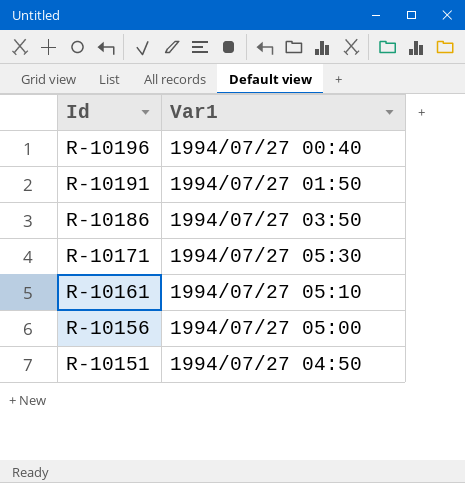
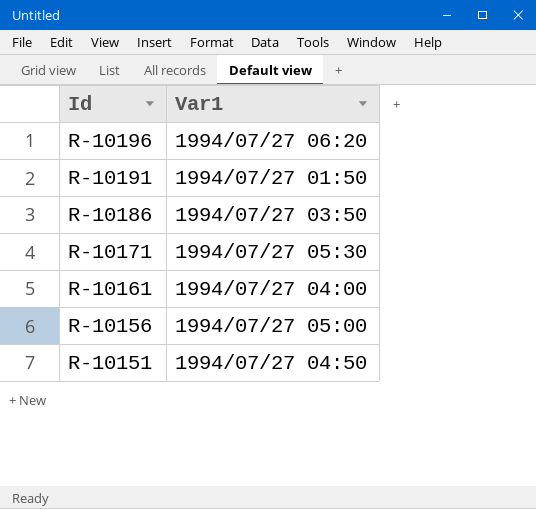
R-10196 | Var1: 1994/07/27 00:40 -> 1994/07/27 06:20
R-10161 | Var1: 1994/07/27 05:10 -> 1994/07/27 04:00

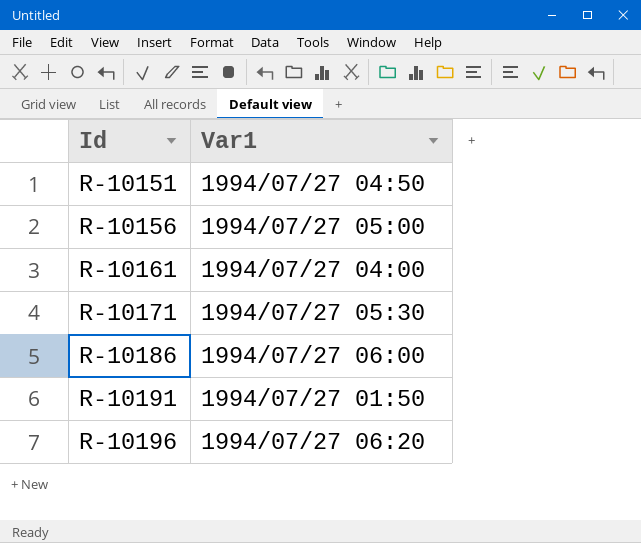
row order: Id descending -> Id ascending
R-10186 | Var1: 1994/07/27 03:50 -> 1994/07/27 06:00

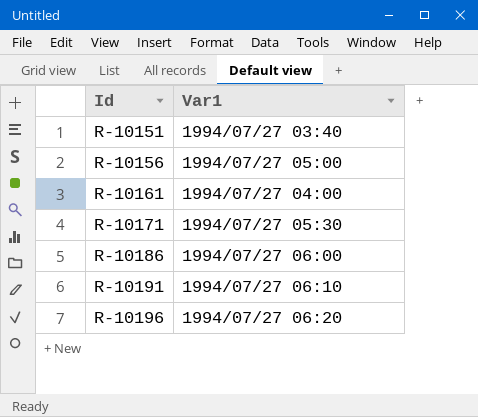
R-10151 | Var1: 1994/07/27 04:50 -> 1994/07/27 03:40
R-10191 | Var1: 1994/07/27 01:50 -> 1994/07/27 06:10

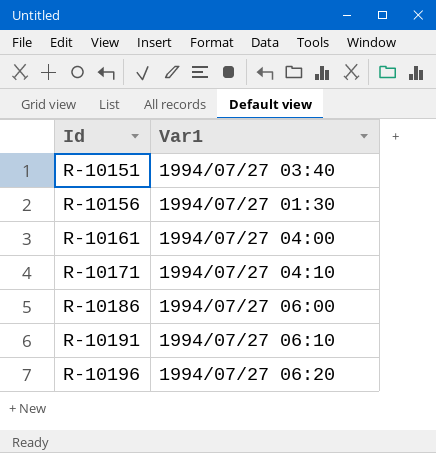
R-10156 | Var1: 1994/07/27 05:00 -> 1994/07/27 01:30
R-10171 | Var1: 1994/07/27 05:30 -> 1994/07/27 04:10

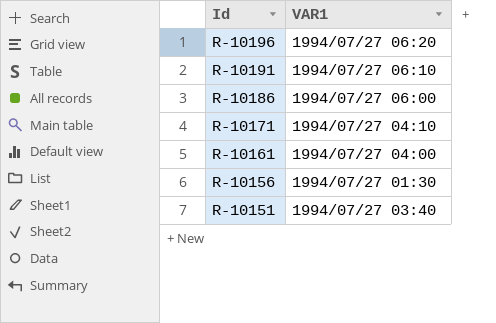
row order: Id ascending -> Id descending
column name: Var1 -> VAR1

